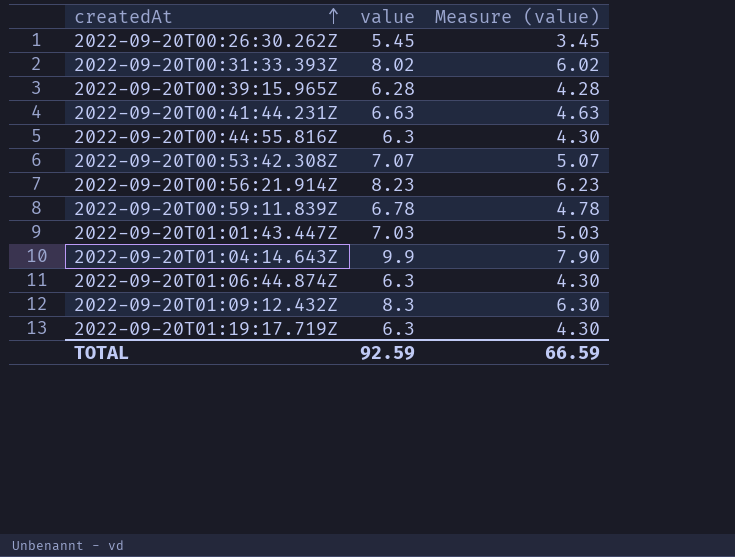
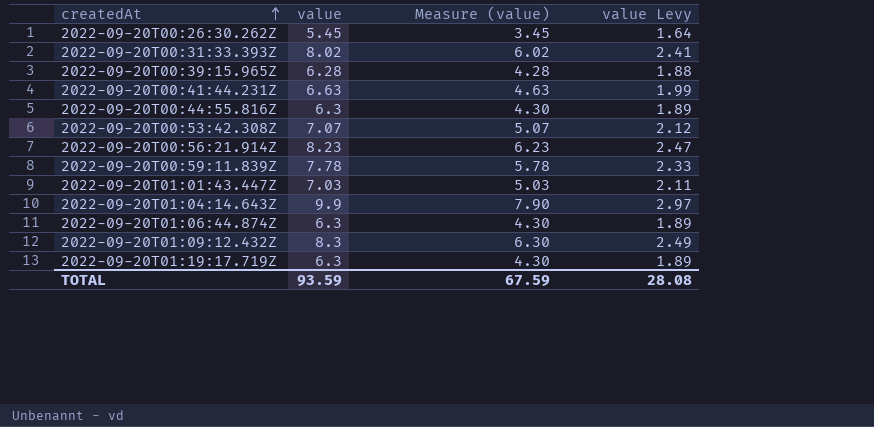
column value Levy | formula: none -> [value] * 0.3
2022-09-20T00:59:11.839Z | value: 6.78 -> 7.78
2022-09-20T00:59:11.839Z | Measure (value): 4.78 -> 5.78
TOTAL | value: 92.59 -> 93.59
TOTAL | Measure (value): 66.59 -> 67.59

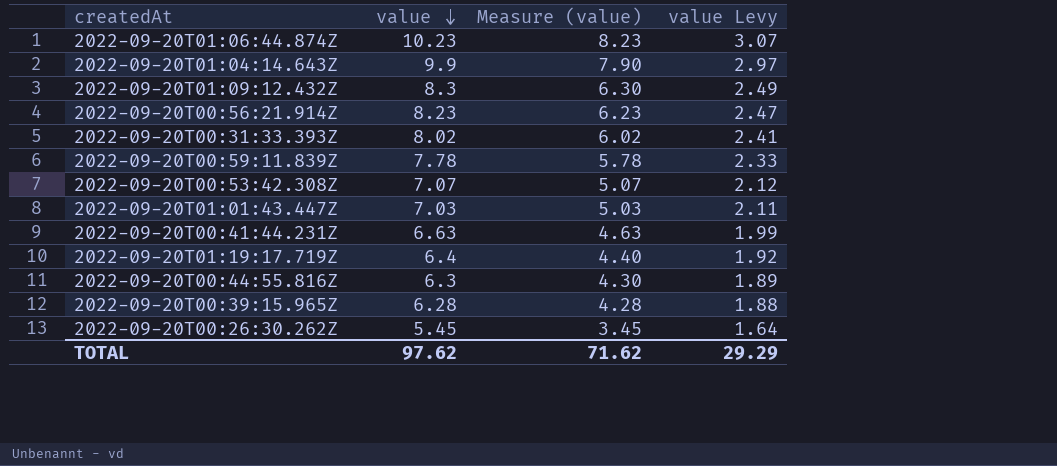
row order: createdAt ascending -> value descending
2022-09-20T01:06:44.874Z | value: 6.3 -> 10.23
2022-09-20T01:06:44.874Z | Measure (value): 4.30 -> 8.23
2022-09-20T01:06:44.874Z | value Levy: 1.89 -> 3.07
2022-09-20T01:19:17.719Z | value: 6.3 -> 6.4
2022-09-20T01:19:17.719Z | Measure (value): 4.30 -> 4.40
2022-09-20T01:19:17.719Z | value Levy: 1.89 -> 1.92
TOTAL | value: 93.59 -> 97.62
TOTAL | Measure (value): 67.59 -> 71.62
TOTAL | value Levy: 28.08 -> 29.29

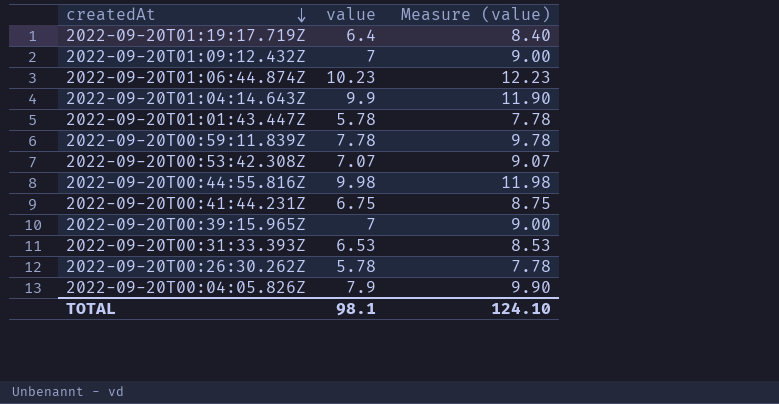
row order: value descending -> createdAt descending
column value Levy | formula: [value] * 0.3 -> none
column Measure (value) | formula: [value] - 2 -> [value] + 2
row 2022-09-20T00:56:21.914Z: 8.23 | 6.23 | 2.47 -> none
2022-09-20T01:09:12.432Z | value: 8.3 -> 7
2022-09-20T01:01:43.447Z | value: 7.03 -> 5.78
2022-09-20T00:44:55.816Z | value: 6.3 -> 9.98
2022-09-20T00:41:44.231Z | value: 6.63 -> 6.75
2022-09-20T00:39:15.965Z | value: 6.28 -> 7
2022-09-20T00:31:33.393Z | value: 8.02 -> 6.53
2022-09-20T00:26:30.262Z | value: 5.45 -> 5.78
row 2022-09-20T00:04:05.826Z: none -> 7.9 | 9.90
TOTAL | value: 97.62 -> 98.1
TOTAL | Measure (value): 71.62 -> 124.10

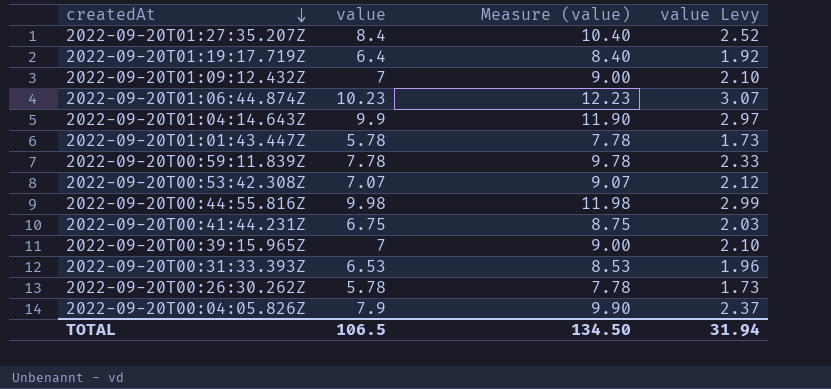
column value Levy | formula: none -> [value] * 0.3
row 2022-09-20T01:27:35.207Z: none -> 8.4 | 10.40 | 2.52
TOTAL | value: 98.1 -> 106.5
TOTAL | Measure (value): 124.10 -> 134.50

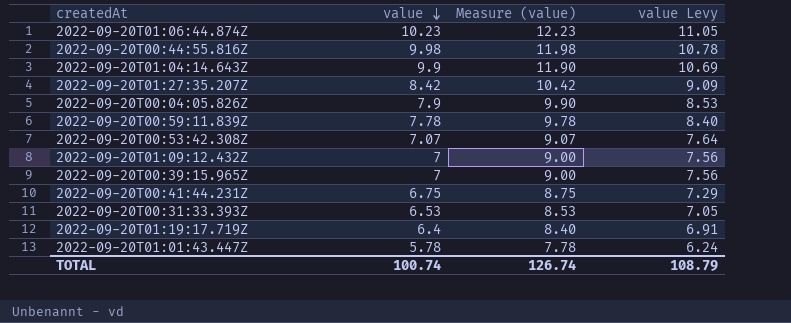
row order: createdAt descending -> value descending
column value Levy | formula: [value] * 0.3 -> [value] * 1.08
row 2022-09-20T00:26:30.262Z: 5.78 | 7.78 | 1.73 -> none
2022-09-20T01:27:35.207Z | value: 8.4 -> 8.42
2022-09-20T01:27:35.207Z | Measure (value): 10.40 -> 10.42
TOTAL | value: 106.5 -> 100.74
TOTAL | Measure (value): 134.50 -> 126.74
TOTAL | value Levy: 31.94 -> 108.79

